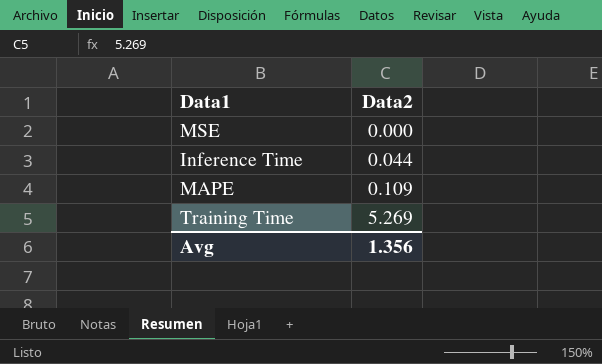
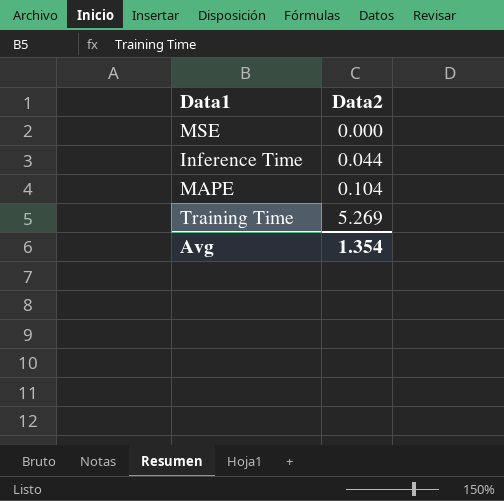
MAPE | Data2: 0.109 -> 0.104
Avg | Data2: 1.356 -> 1.354

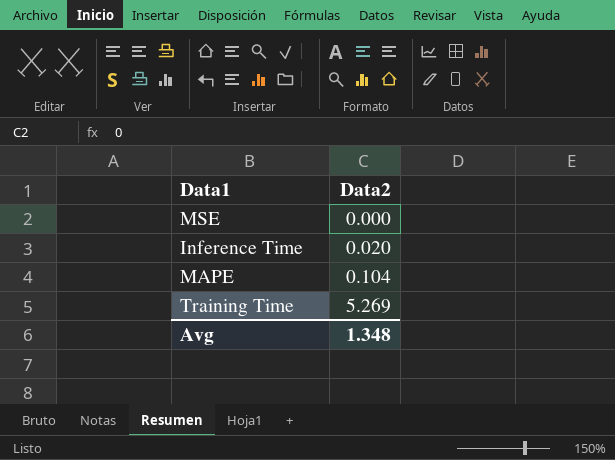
Inference Time | Data2: 0.044 -> 0.020
Avg | Data2: 1.354 -> 1.348

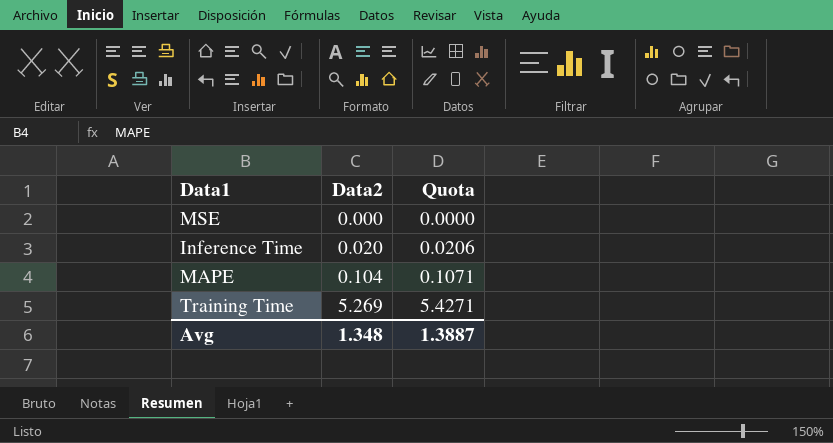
column Quota | formula: none -> [Data2] * 1.03

